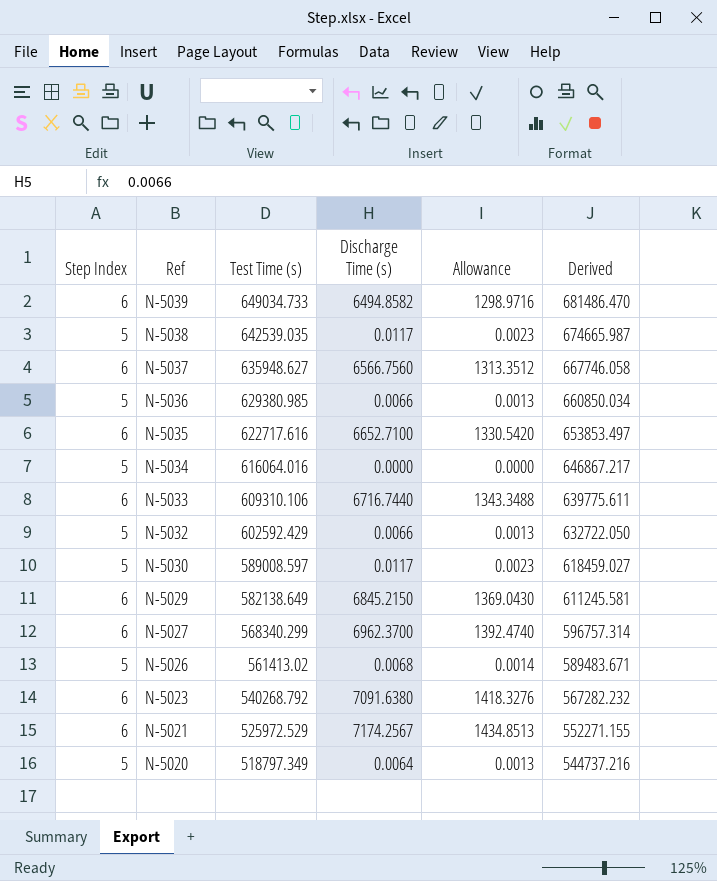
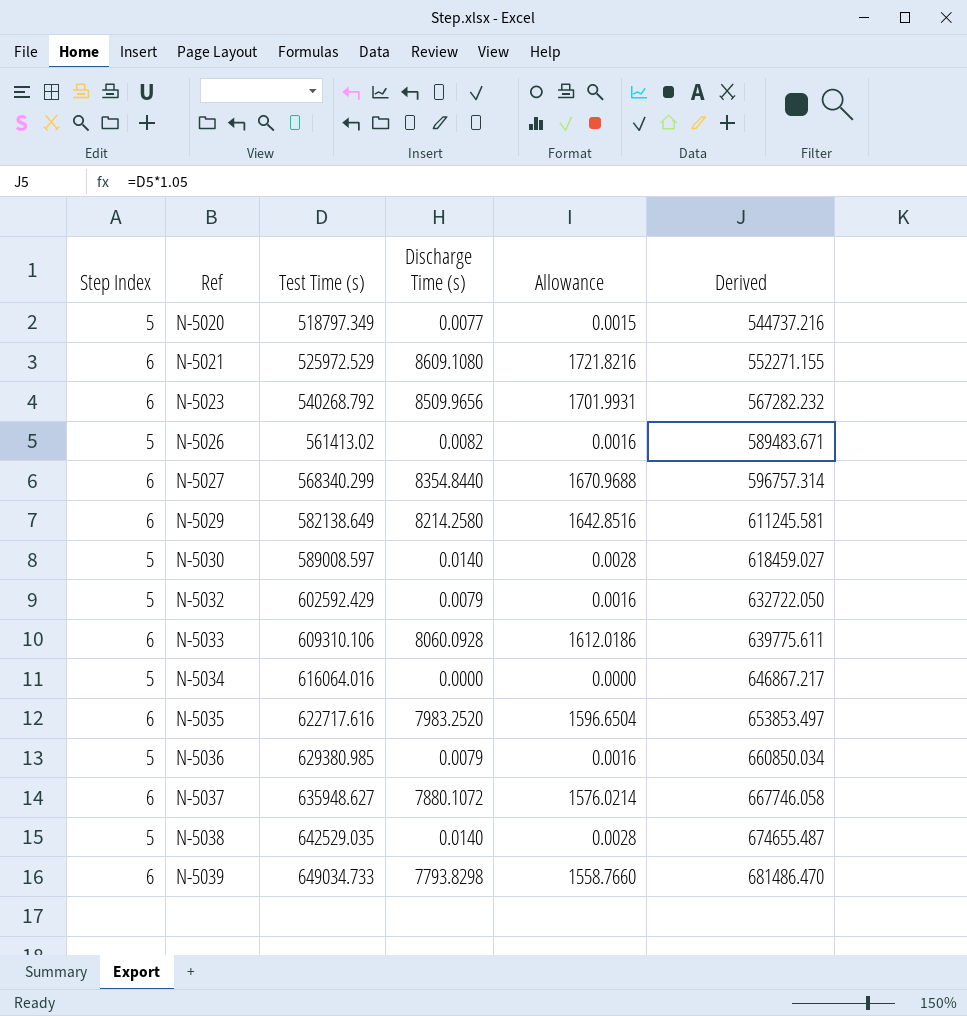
row order: Ref descending -> Ref ascending
N-5020 | Discharge Time (s): 0.0064 -> 0.0077
N-5020 | Allowance: 0.0013 -> 0.0015
N-5021 | Discharge Time (s): 7174.2567 -> 8609.1080
N-5021 | Allowance: 1434.8513 -> 1721.8216
N-5023 | Discharge Time (s): 7091.6380 -> 8509.9656
N-5023 | Allowance: 1418.3276 -> 1701.9931
N-5026 | Discharge Time (s): 0.0068 -> 0.0082
N-5026 | Allowance: 0.0014 -> 0.0016
N-5027 | Discharge Time (s): 6962.3700 -> 8354.8440
N-5027 | Allowance: 1392.4740 -> 1670.9688
N-5029 | Discharge Time (s): 6845.2150 -> 8214.2580
N-5029 | Allowance: 1369.0430 -> 1642.8516
N-5030 | Discharge Time (s): 0.0117 -> 0.0140
N-5030 | Allowance: 0.0023 -> 0.0028
N-5032 | Discharge Time (s): 0.0066 -> 0.0079
N-5032 | Allowance: 0.0013 -> 0.0016
N-5033 | Discharge Time (s): 6716.7440 -> 8060.0928
N-5033 | Allowance: 1343.3488 -> 1612.0186
N-5035 | Discharge Time (s): 6652.7100 -> 7983.2520
N-5035 | Allowance: 1330.5420 -> 1596.6504
N-5036 | Discharge Time (s): 0.0066 -> 0.0079
N-5036 | Allowance: 0.0013 -> 0.0016
N-5037 | Discharge Time (s): 6566.7560 -> 7880.1072
N-5037 | Allowance: 1313.3512 -> 1576.0214
N-5038 | Test Time (s): 642539.035 -> 642529.035
N-5038 | Discharge Time (s): 0.0117 -> 0.0140
N-5038 | Allowance: 0.0023 -> 0.0028
N-5038 | Derived: 674665.987 -> 674655.487
N-5039 | Discharge Time (s): 6494.8582 -> 7793.8298
N-5039 | Allowance: 1298.9716 -> 1558.7660

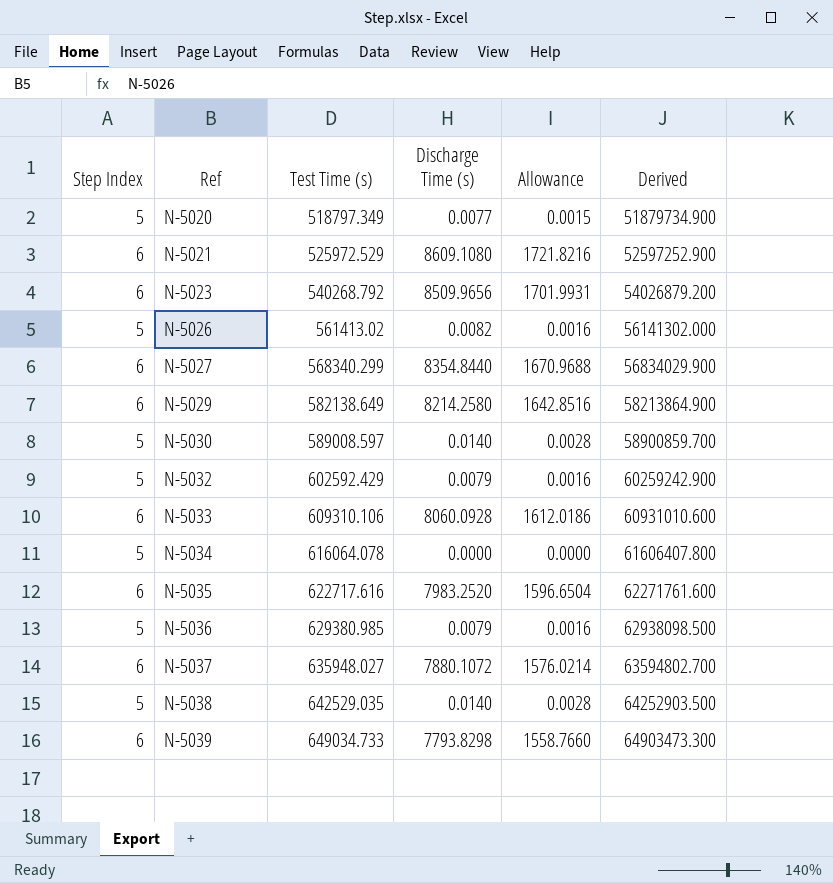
column Derived | formula: [Test Time (s)] * 1.05 -> [Test Time (s)] * 100
N-5034 | Test Time (s): 616064.016 -> 616064.078
N-5037 | Test Time (s): 635948.627 -> 635948.027

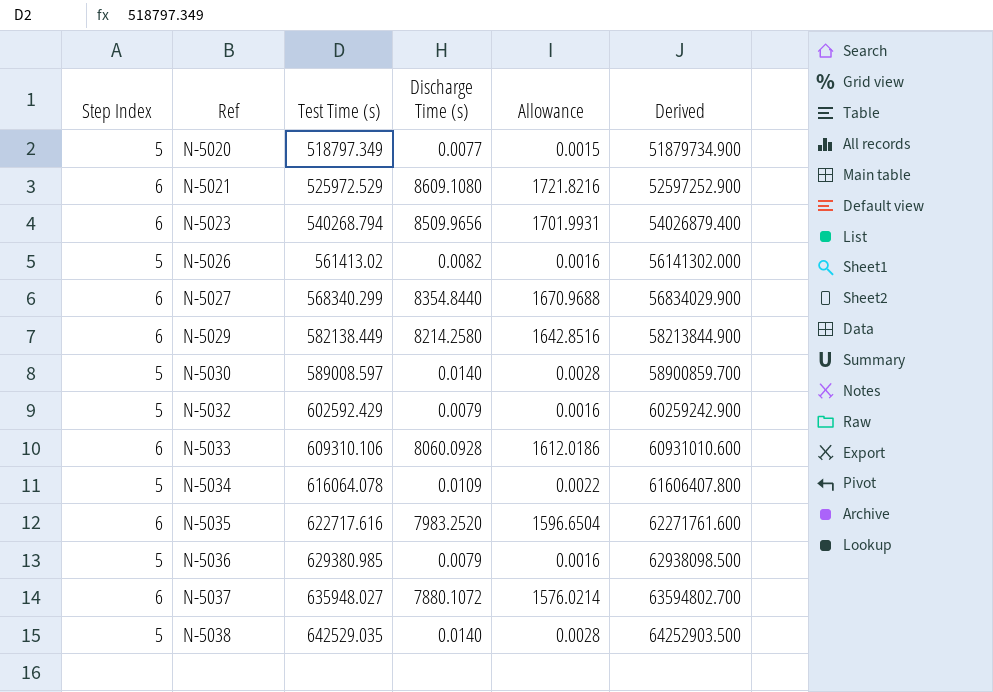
row N-5039: 6 | 649034.733 | 7793.8298 | 1558.7660 | 64903473.300 -> none
N-5023 | Test Time (s): 540268.792 -> 540268.794
N-5023 | Derived: 54026879.200 -> 54026879.400
N-5029 | Test Time (s): 582138.649 -> 582138.449
N-5029 | Derived: 58213864.900 -> 58213844.900
N-5034 | Discharge Time (s): 0.0000 -> 0.0109
N-5034 | Allowance: 0.0000 -> 0.0022

